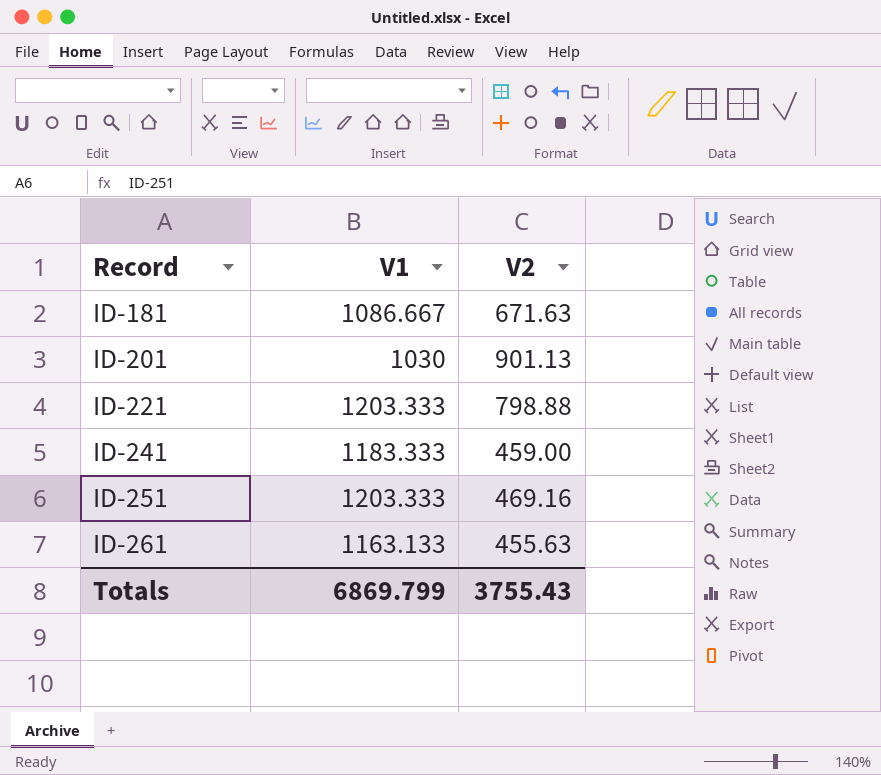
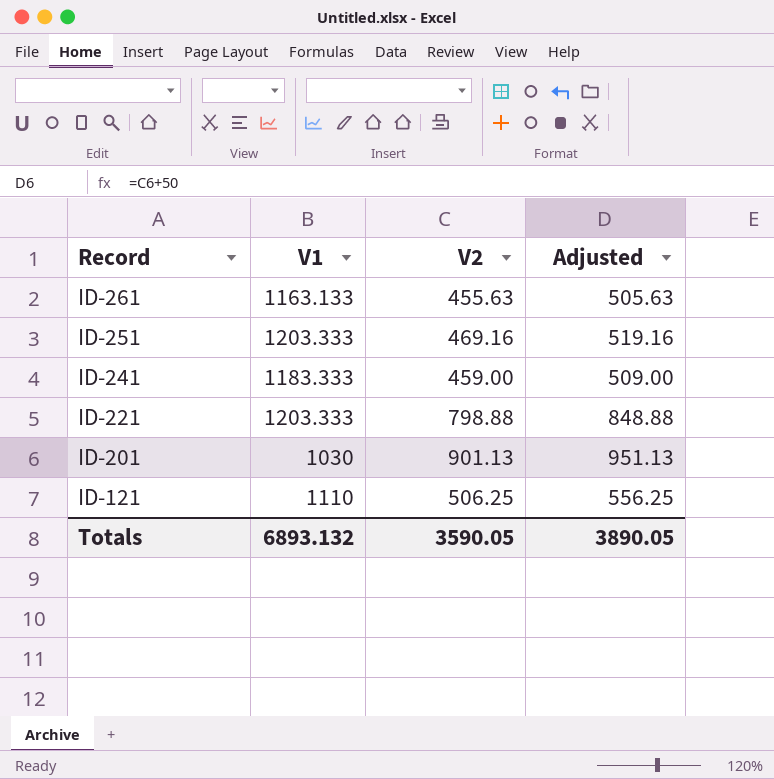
row order: Record ascending -> Record descending
column Adjusted | formula: none -> [V2] + 50
row ID-181: 1086.667 | 671.63 -> none
row ID-121: none -> 1110 | 506.25 | 556.25
Totals | V1: 6869.799 -> 6893.132
Totals | V2: 3755.43 -> 3590.05

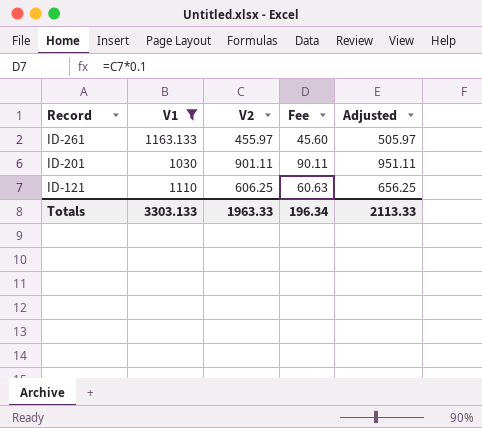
filter: none -> V1 <= 1163.133
column Fee | formula: none -> [V2] * 0.1
ID-261 | V2: 455.63 -> 455.97
ID-261 | Adjusted: 505.63 -> 505.97
ID-201 | V2: 901.13 -> 901.11
ID-201 | Adjusted: 951.13 -> 951.11
ID-121 | V2: 506.25 -> 606.25
ID-121 | Adjusted: 556.25 -> 656.25
Totals | V1: 6893.132 -> 3303.133
Totals | V2: 3590.05 -> 1963.33
Totals | Adjusted: 3890.05 -> 2113.33

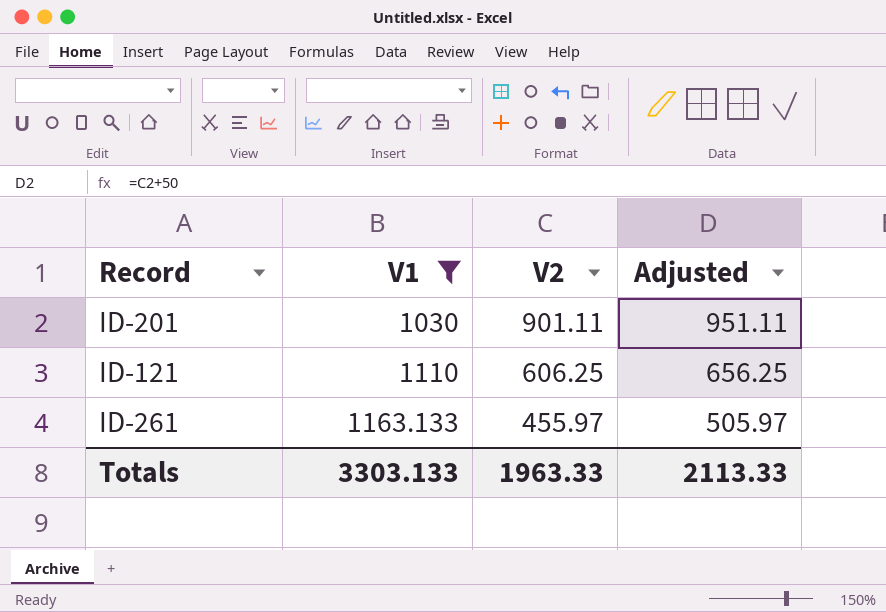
row order: Record descending -> V1 ascending
column Fee | formula: [V2] * 0.1 -> none

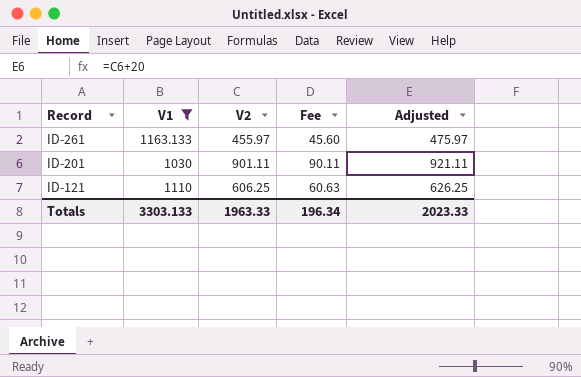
row order: V1 ascending -> Record descending
column Fee | formula: none -> [V2] * 0.1
column Adjusted | formula: [V2] + 50 -> [V2] + 20
Totals | Adjusted: 2113.33 -> 2023.33

